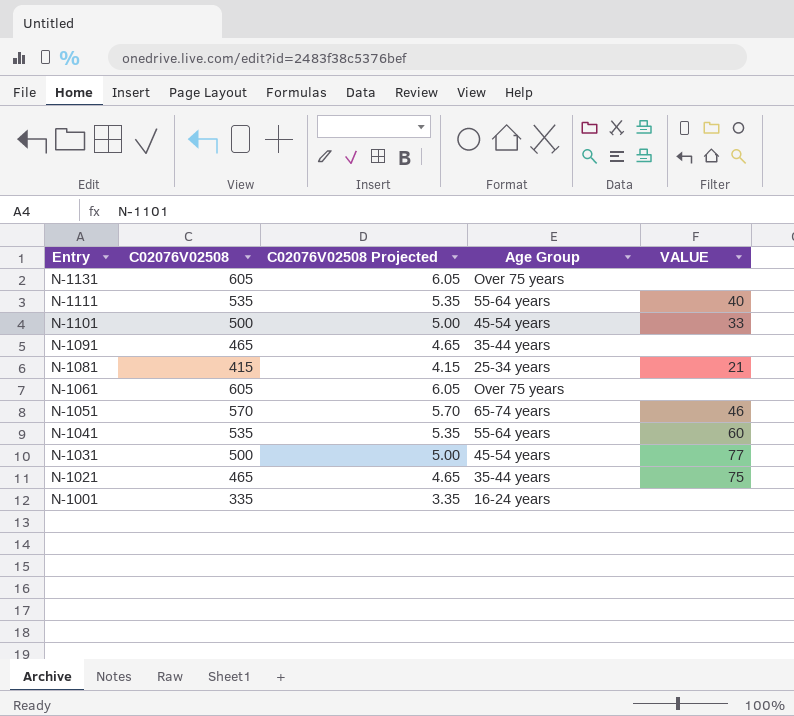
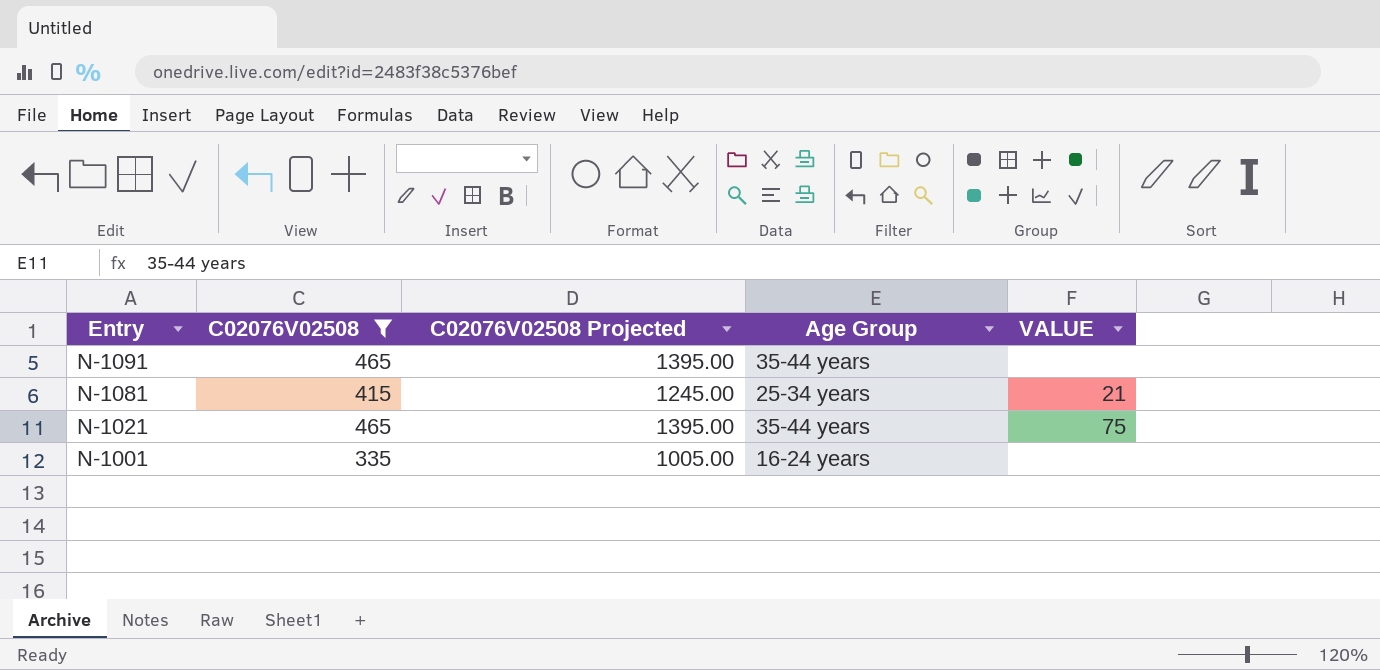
filter: none -> C02076V02508 <= 465
column C02076V02508 Projected | formula: [C02076V02508] * 0.01 -> [C02076V02508] * 3

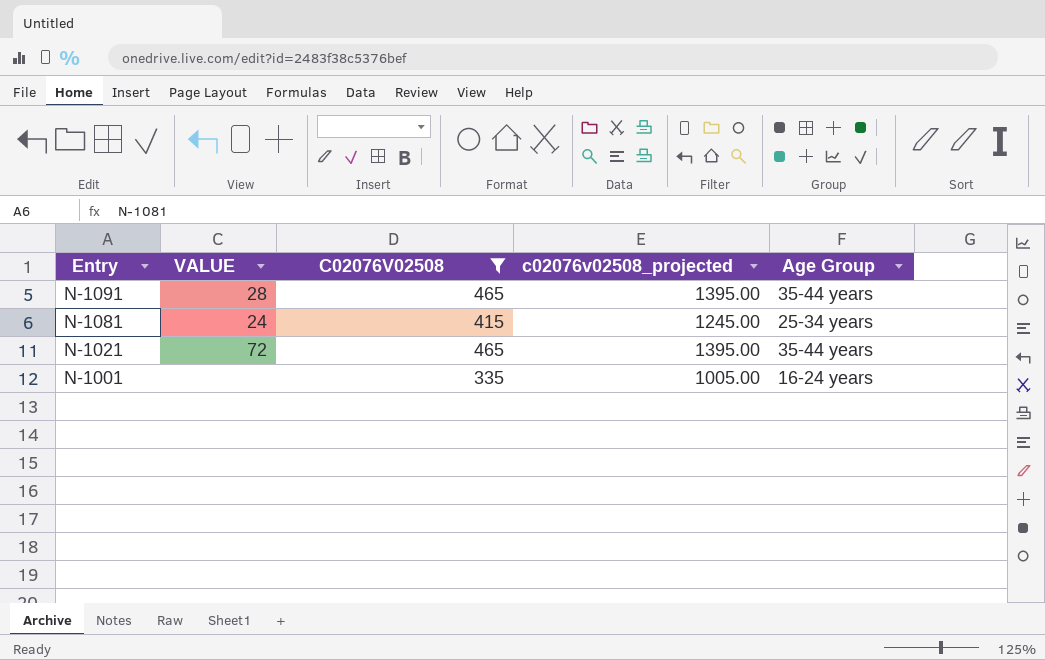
column VALUE | position: 5 -> 2
column name: C02076V02508 Projected -> c02076v02508_projected
N-1091 | VALUE: none -> 28
N-1081 | VALUE: 21 -> 24
N-1021 | VALUE: 75 -> 72

